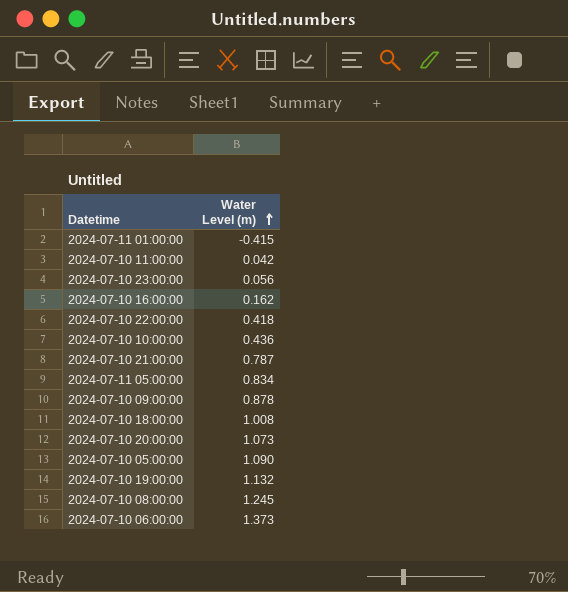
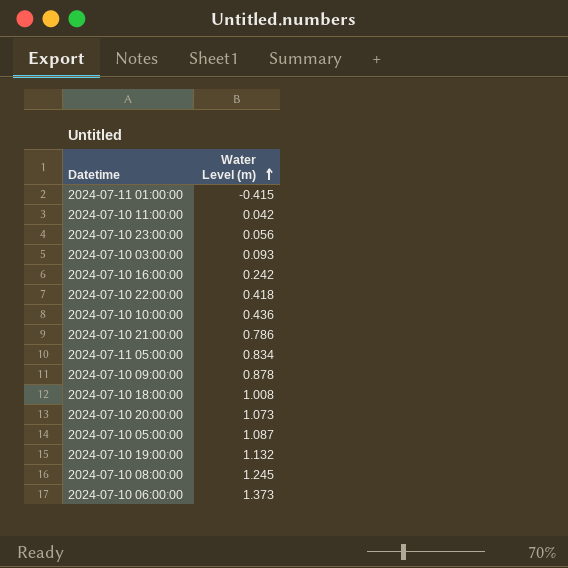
row 2024-07-10 03:00:00: none -> 0.093
2024-07-10 16:00:00 | Water Level (m): 0.162 -> 0.242
2024-07-10 21:00:00 | Water Level (m): 0.787 -> 0.786
2024-07-10 05:00:00 | Water Level (m): 1.090 -> 1.087

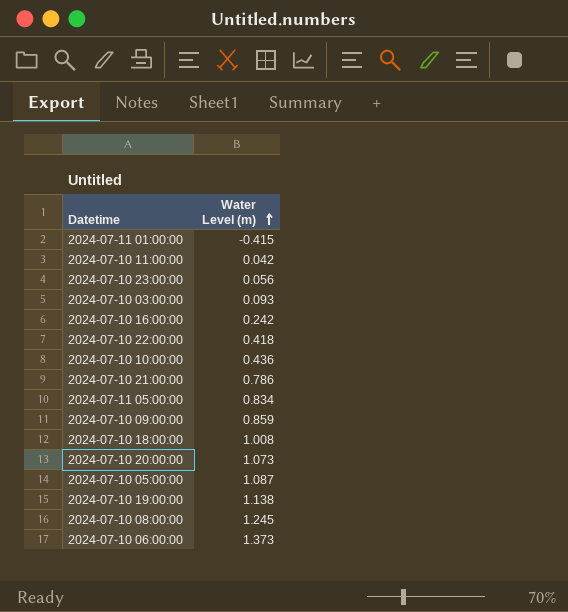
2024-07-10 09:00:00 | Water Level (m): 0.878 -> 0.859
2024-07-10 19:00:00 | Water Level (m): 1.132 -> 1.138

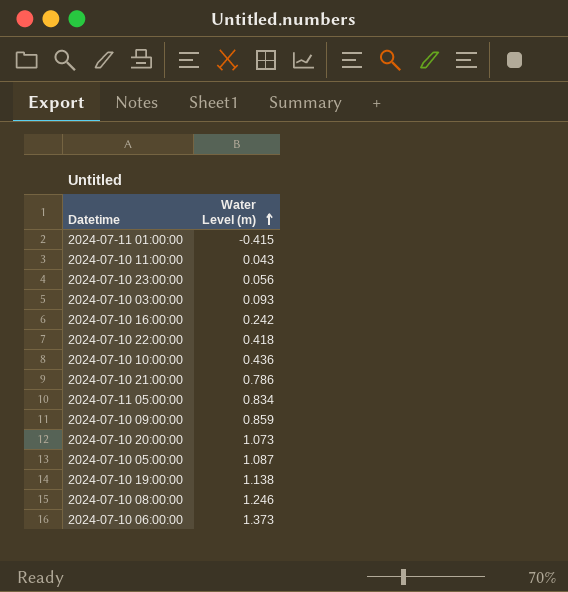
row 2024-07-10 18:00:00: 1.008 -> none
2024-07-10 11:00:00 | Water Level (m): 0.042 -> 0.043
2024-07-10 08:00:00 | Water Level (m): 1.245 -> 1.246

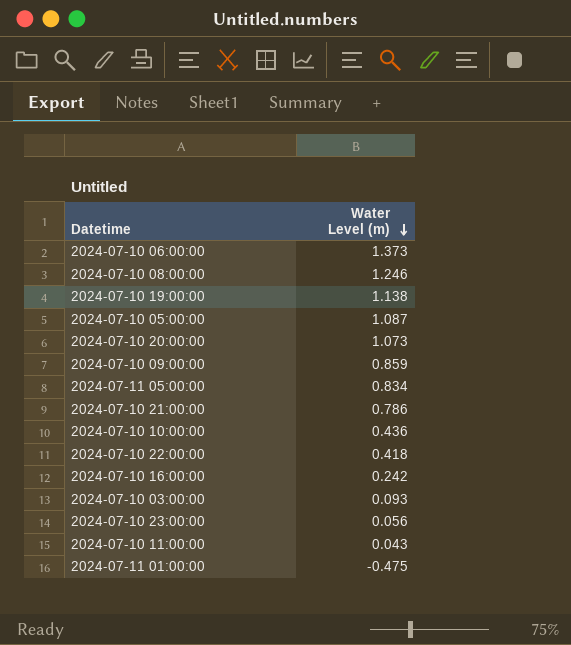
row order: Water Level (m) ascending -> Water Level (m) descending
2024-07-11 01:00:00 | Water Level (m): -0.415 -> -0.475

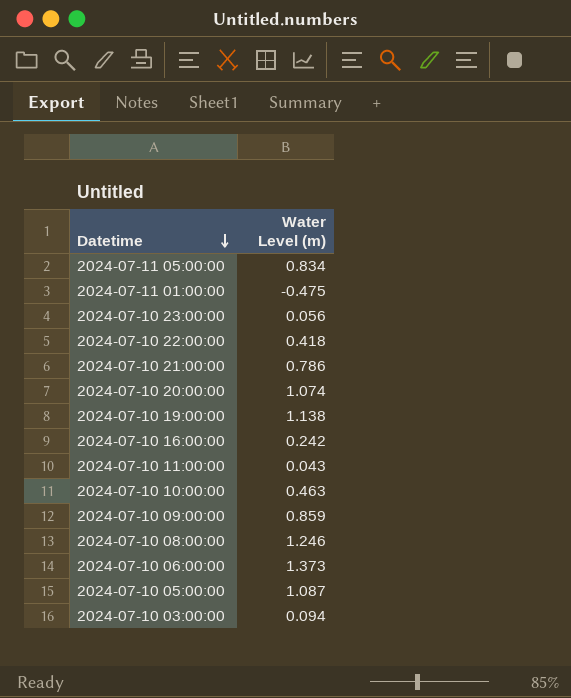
row order: Water Level (m) descending -> Datetime descending
2024-07-10 20:00:00 | Water Level (m): 1.073 -> 1.074
2024-07-10 10:00:00 | Water Level (m): 0.436 -> 0.463
2024-07-10 03:00:00 | Water Level (m): 0.093 -> 0.094

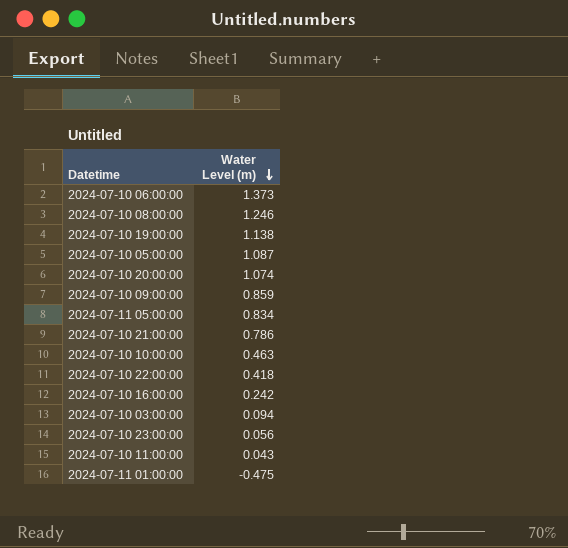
row order: Datetime descending -> Water Level (m) descending

